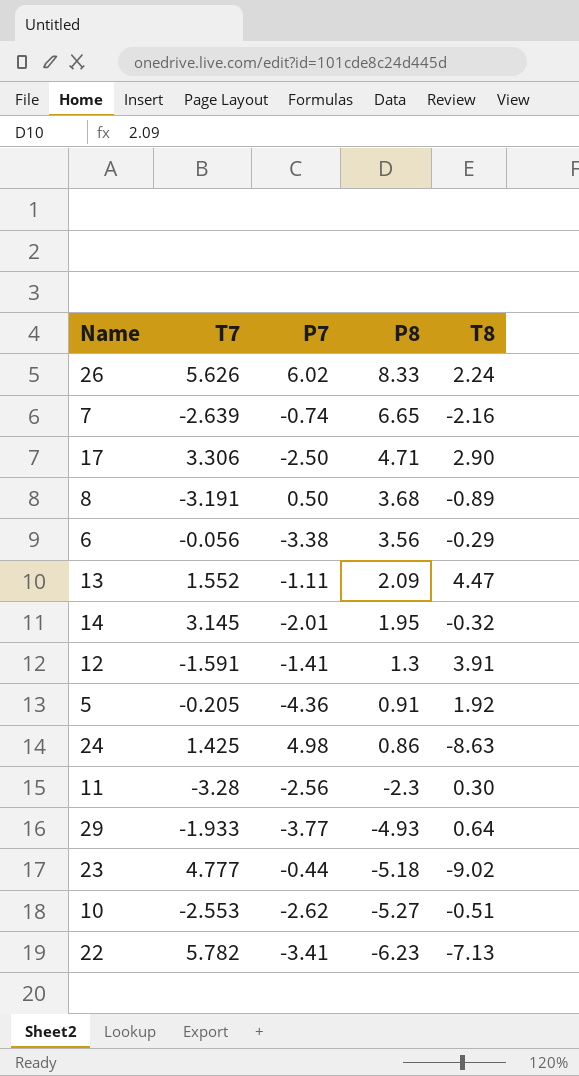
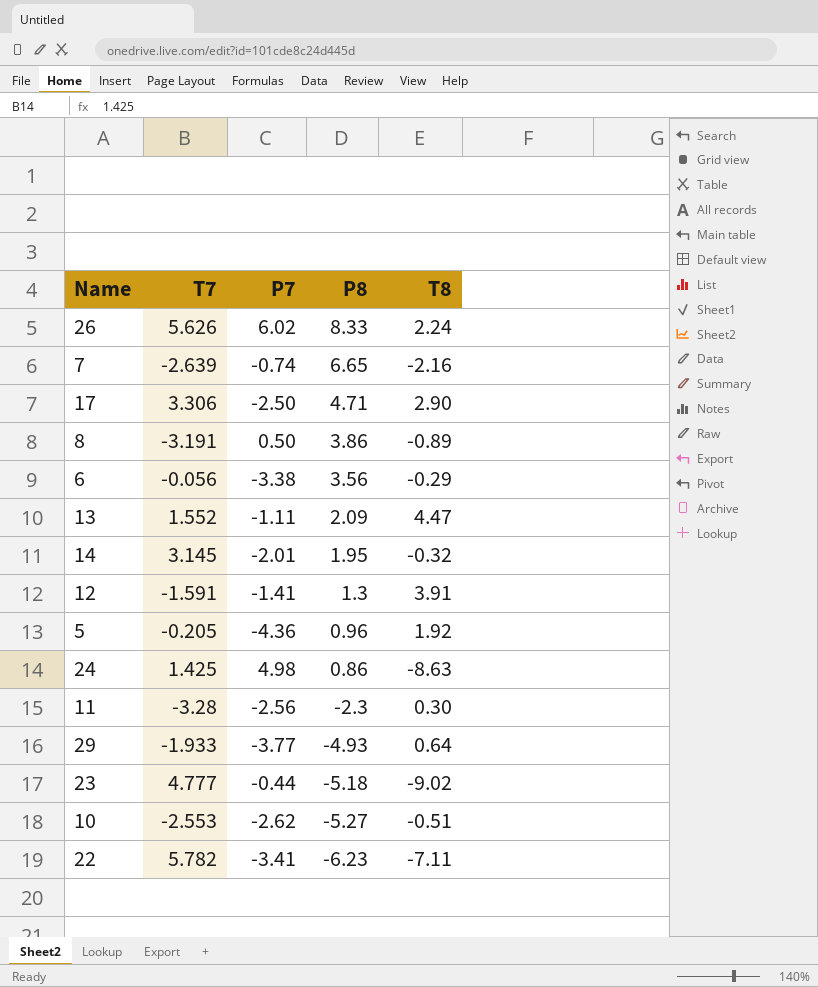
8 | P8: 3.68 -> 3.86
5 | P8: 0.91 -> 0.96
22 | T8: -7.13 -> -7.11

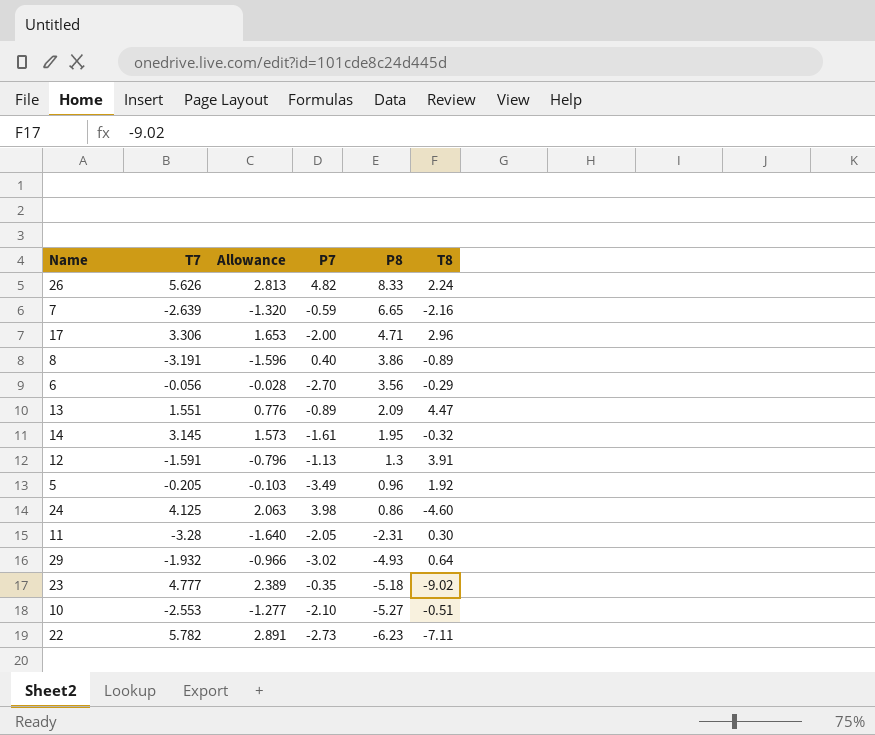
column Allowance | formula: none -> [T7] * 0.5
26 | P7: 6.02 -> 4.82
7 | P7: -0.74 -> -0.59
17 | P7: -2.50 -> -2.00
17 | T8: 2.90 -> 2.96
8 | P7: 0.50 -> 0.40
6 | P7: -3.38 -> -2.70
13 | T7: 1.552 -> 1.551
13 | P7: -1.11 -> -0.89
14 | P7: -2.01 -> -1.61
12 | P7: -1.41 -> -1.13
5 | P7: -4.36 -> -3.49
24 | T7: 1.425 -> 4.125
24 | P7: 4.98 -> 3.98
24 | T8: -8.63 -> -4.60
11 | P7: -2.56 -> -2.05
11 | P8: -2.3 -> -2.31
29 | T7: -1.933 -> -1.932
29 | P7: -3.77 -> -3.02
23 | P7: -0.44 -> -0.35
10 | P7: -2.62 -> -2.10
22 | P7: -3.41 -> -2.73

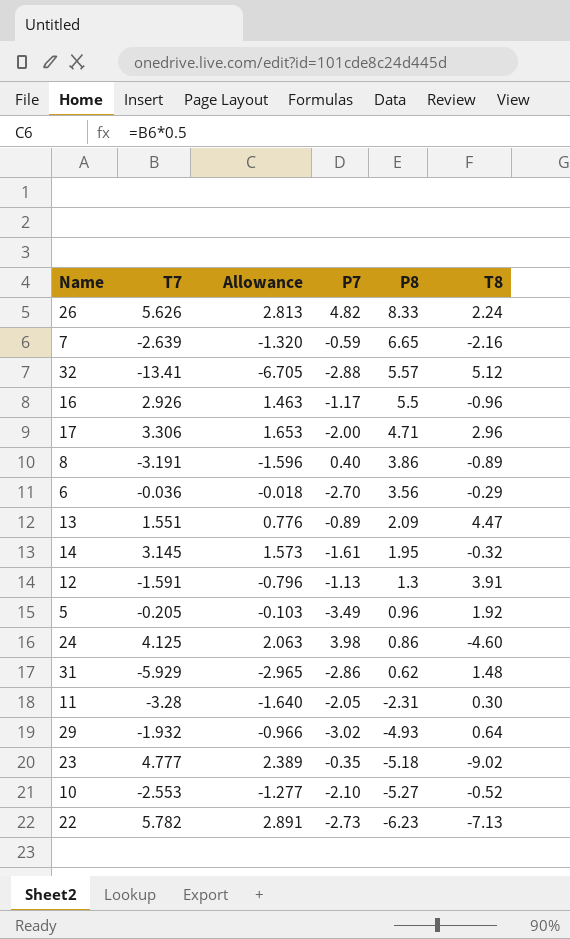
row 32: none -> -13.41 | -6.705 | -2.88 | 5.57 | 5.12
row 16: none -> 2.926 | 1.463 | -1.17 | 5.5 | -0.96
6 | T7: -0.056 -> -0.036
6 | Allowance: -0.028 -> -0.018
row 31: none -> -5.929 | -2.965 | -2.86 | 0.62 | 1.48
10 | T8: -0.51 -> -0.52
22 | T8: -7.11 -> -7.13

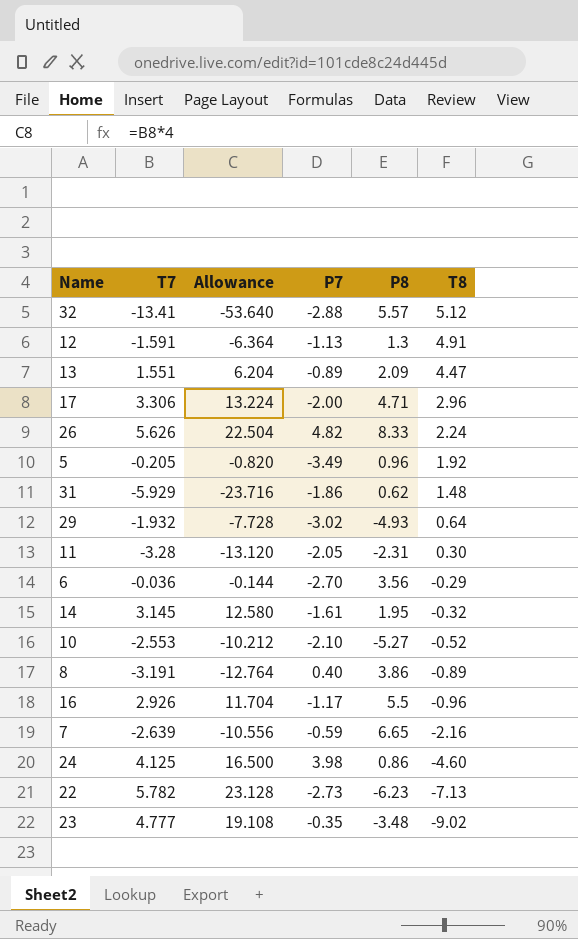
row order: P8 descending -> T8 descending
column Allowance | formula: [T7] * 0.5 -> [T7] * 4
12 | T8: 3.91 -> 4.91
31 | P7: -2.86 -> -1.86
23 | P8: -5.18 -> -3.48

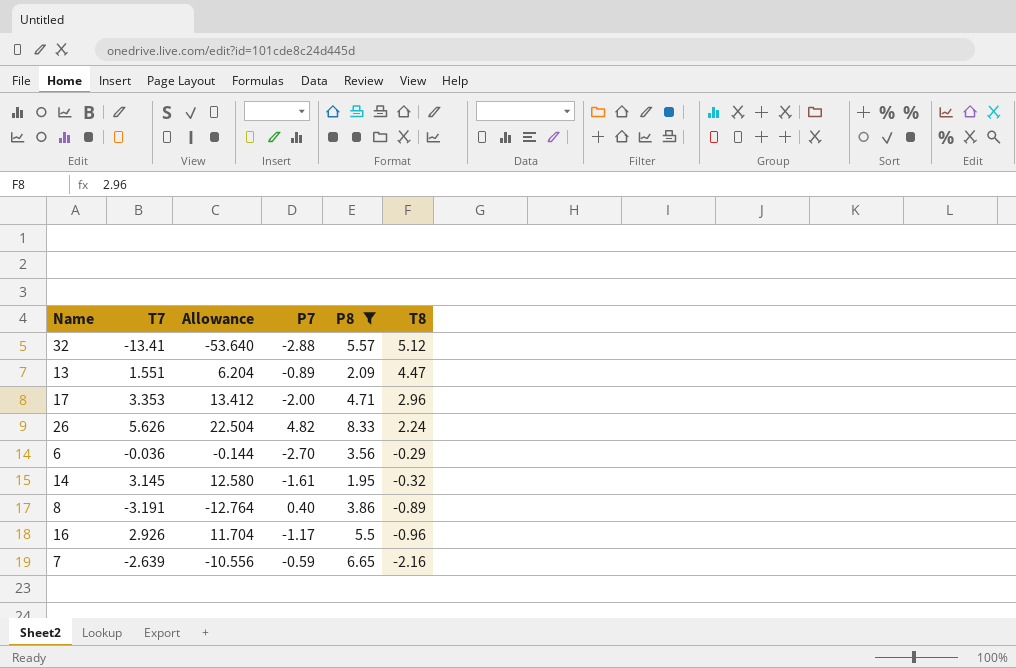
filter: none -> P8 >= 1.95
17 | T7: 3.306 -> 3.353
17 | Allowance: 13.224 -> 13.412

